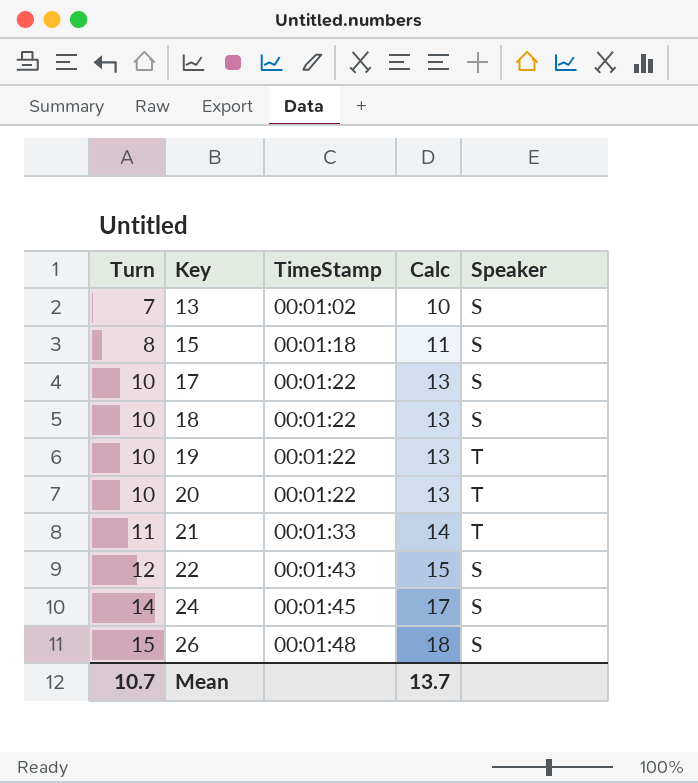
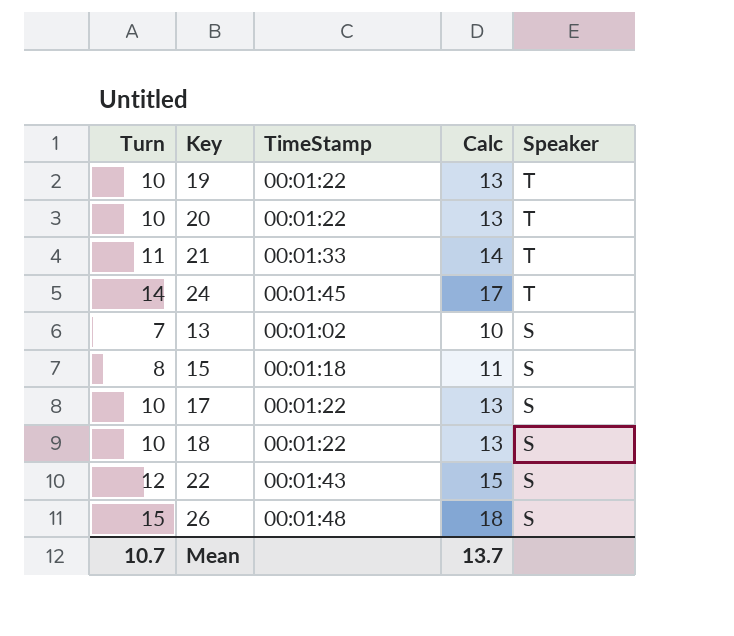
row order: Turn ascending -> Speaker descending
24 | Speaker: S -> T

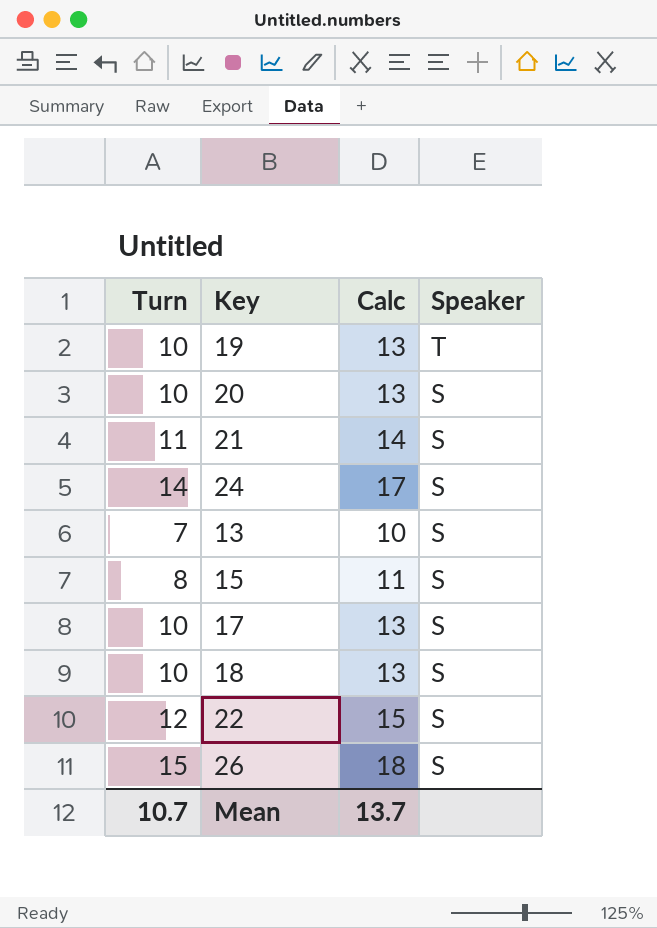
column TimeStamp | position: 3 -> none
20 | Speaker: T -> S
21 | Speaker: T -> S
24 | Speaker: T -> S

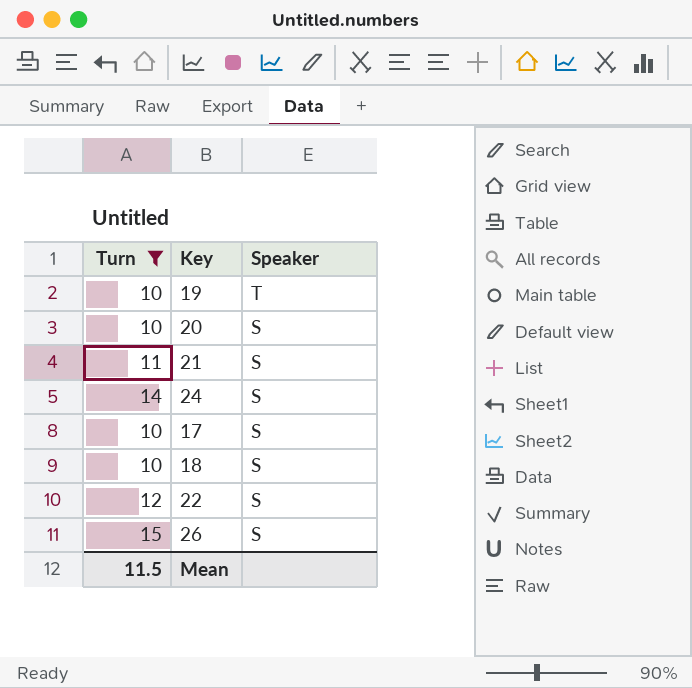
filter: none -> Turn >= 10
column Calc | formula: [Turn] + 3 -> none
Mean | Turn: 10.7 -> 11.5

